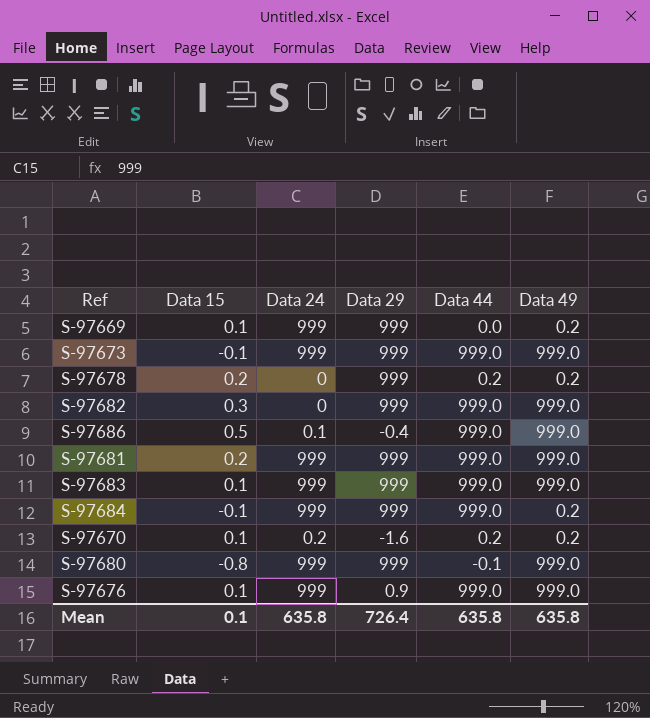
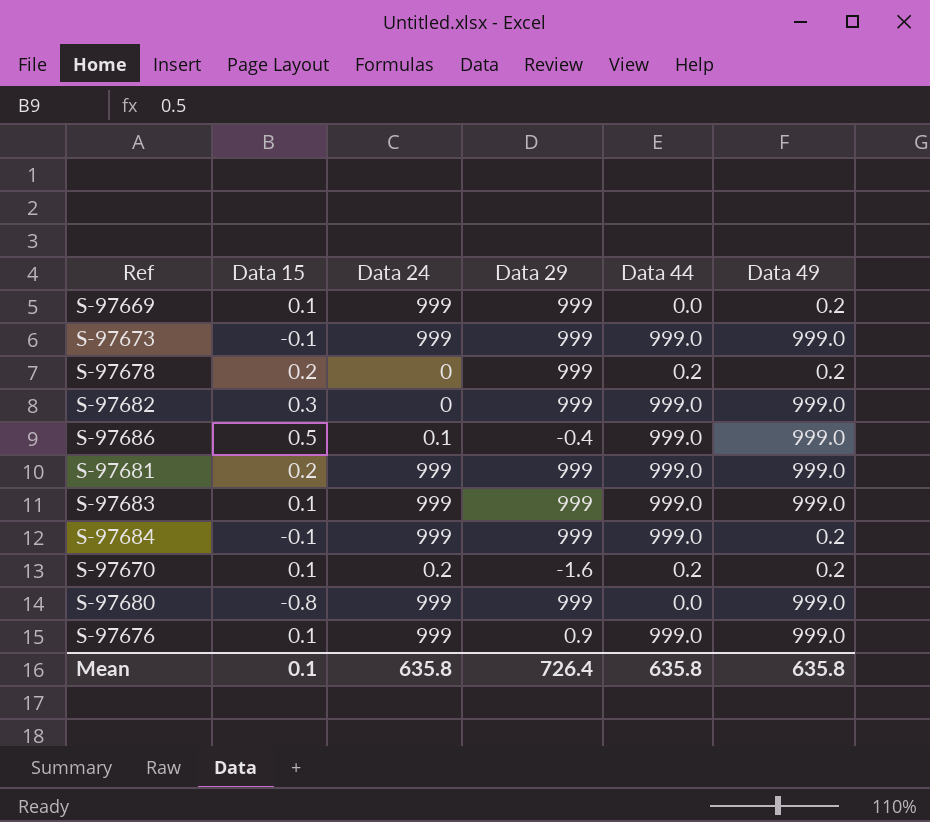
S-97680 | Data 44: -0.1 -> 0.0

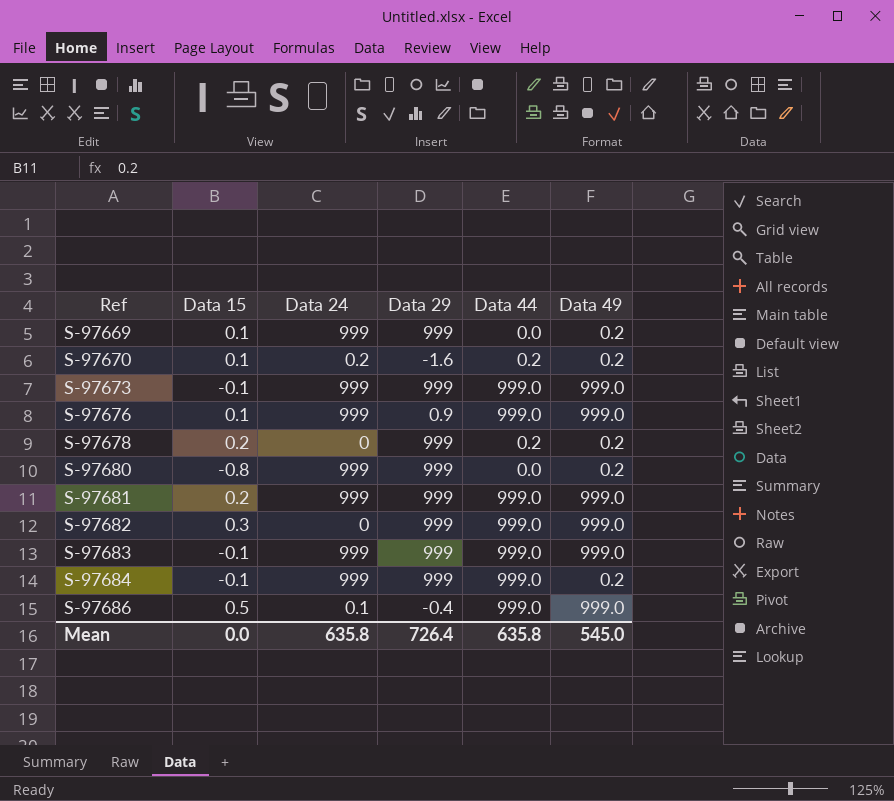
row order: none -> Ref ascending
S-97680 | Data 49: 999.0 -> 0.2
S-97683 | Data 15: 0.1 -> -0.1
Mean | Data 15: 0.1 -> 0.0
Mean | Data 49: 635.8 -> 545.0

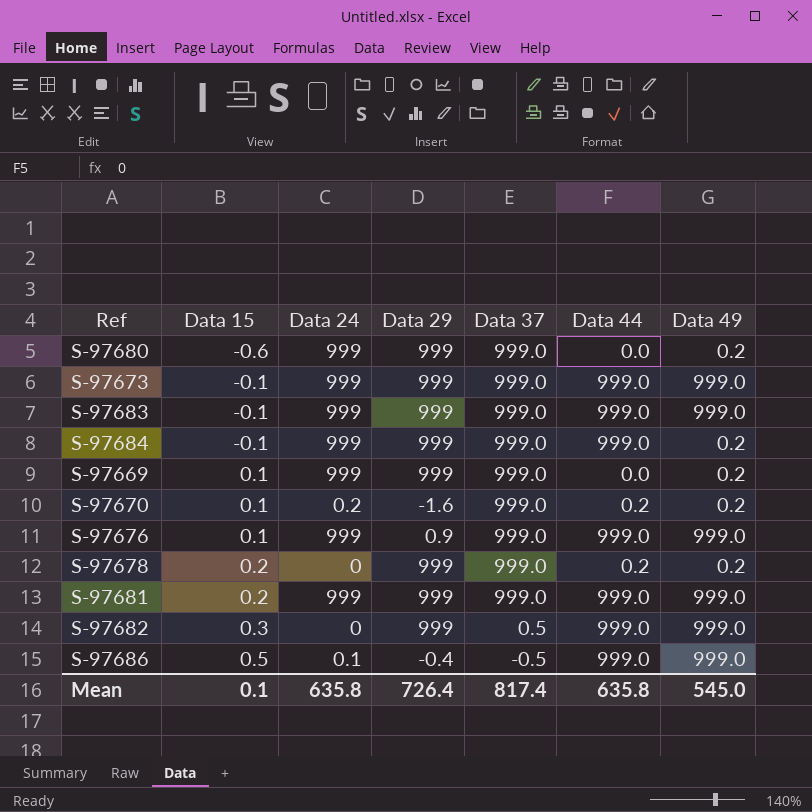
row order: Ref ascending -> Data 15 ascending
column Data 37 | position: none -> 5
S-97680 | Data 15: -0.8 -> -0.6
Mean | Data 15: 0.0 -> 0.1

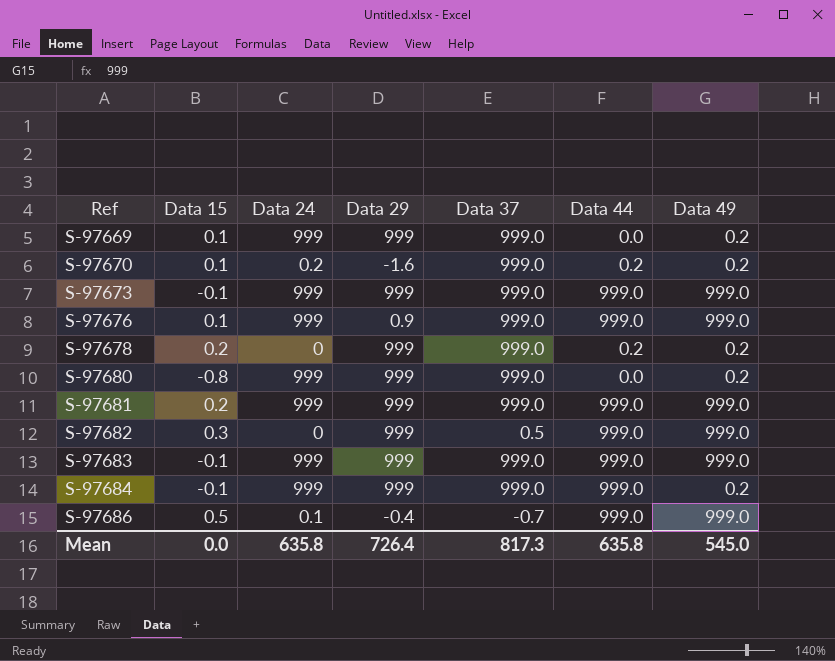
row order: Data 15 ascending -> Ref ascending
S-97680 | Data 15: -0.6 -> -0.8
S-97686 | Data 37: -0.5 -> -0.7
Mean | Data 15: 0.1 -> 0.0
Mean | Data 37: 817.4 -> 817.3

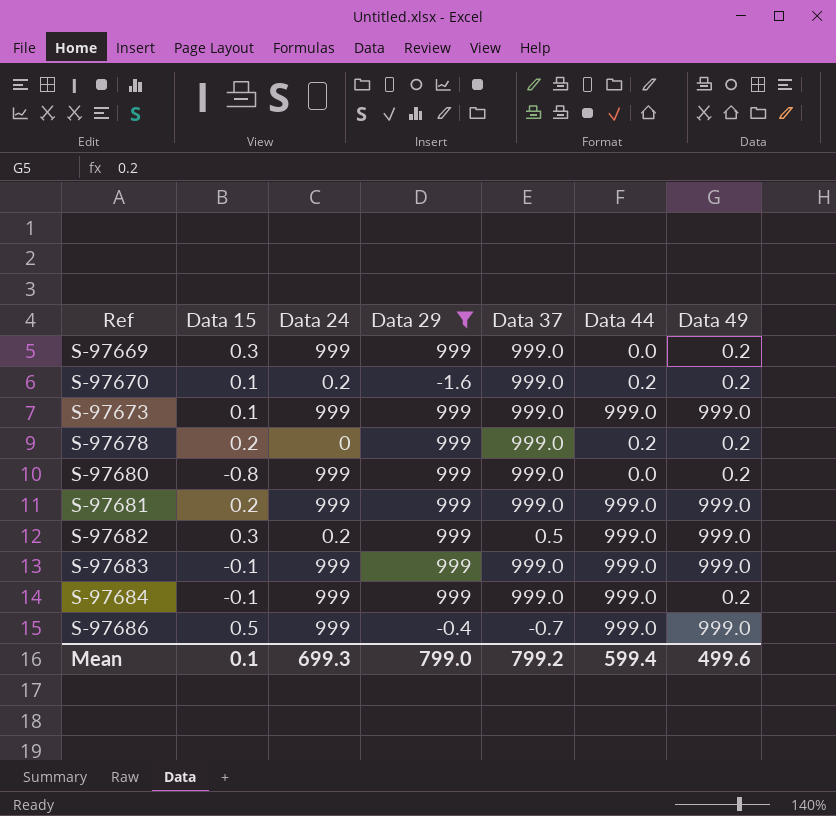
filter: none -> Data 29 != 0.9
S-97669 | Data 15: 0.1 -> 0.3
S-97673 | Data 15: -0.1 -> 0.1
S-97682 | Data 24: 0 -> 0.2
S-97686 | Data 24: 0.1 -> 999
Mean | Data 15: 0.0 -> 0.1
Mean | Data 24: 635.8 -> 699.3
Mean | Data 29: 726.4 -> 799.0
Mean | Data 37: 817.3 -> 799.2
Mean | Data 44: 635.8 -> 599.4
Mean | Data 49: 545.0 -> 499.6

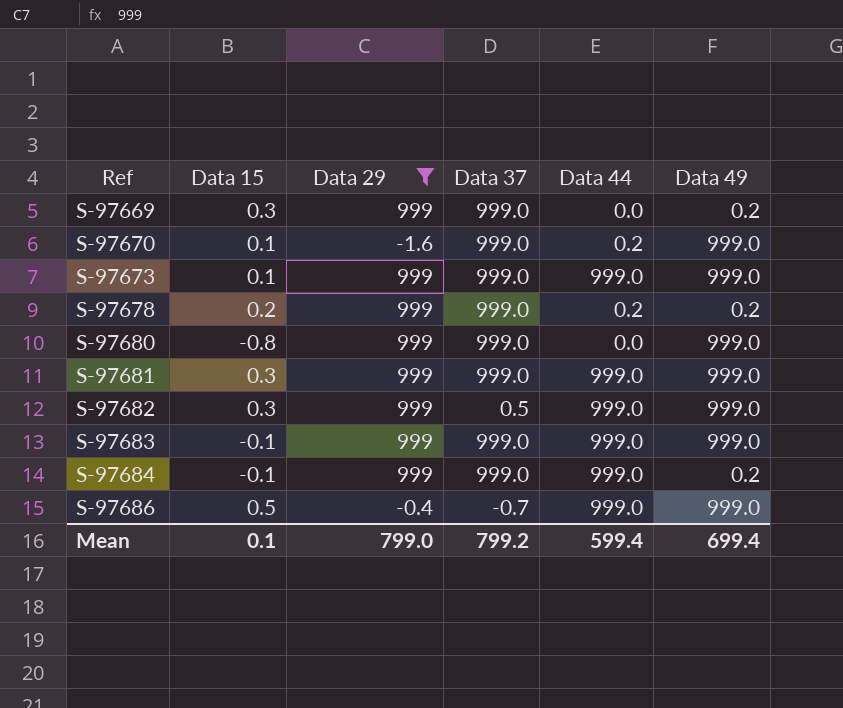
column Data 24 | position: 3 -> none
S-97670 | Data 49: 0.2 -> 999.0
S-97680 | Data 49: 0.2 -> 999.0
S-97681 | Data 15: 0.2 -> 0.3
Mean | Data 49: 499.6 -> 699.4

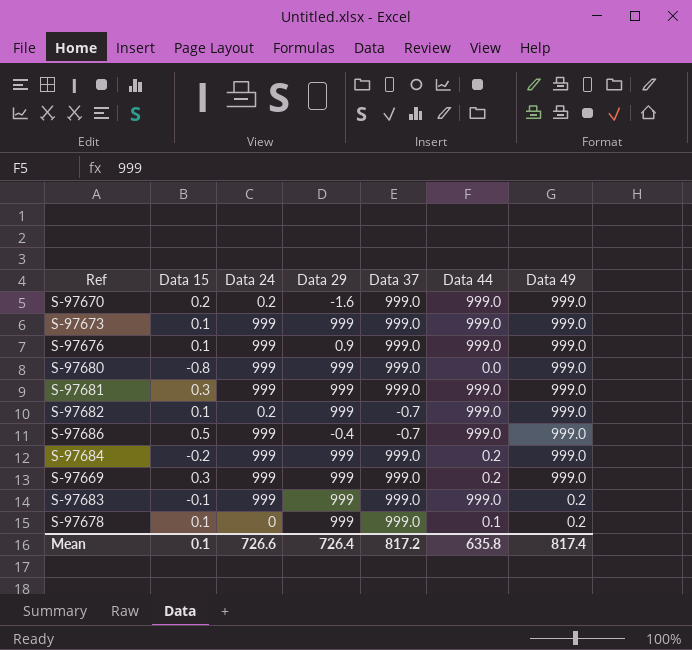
filter: Data 29 != 0.9 -> none
row order: Ref ascending -> Data 49 descending
column Data 24 | position: none -> 3
S-97670 | Data 15: 0.1 -> 0.2
S-97670 | Data 44: 0.2 -> 999.0
S-97682 | Data 15: 0.3 -> 0.1
S-97682 | Data 37: 0.5 -> -0.7
S-97684 | Data 15: -0.1 -> -0.2
S-97684 | Data 44: 999.0 -> 0.2
S-97684 | Data 49: 0.2 -> 999.0
S-97669 | Data 44: 0.0 -> 0.2
S-97669 | Data 49: 0.2 -> 999.0
S-97683 | Data 49: 999.0 -> 0.2
S-97678 | Data 15: 0.2 -> 0.1
S-97678 | Data 44: 0.2 -> 0.1
Mean | Data 29: 799.0 -> 726.4
Mean | Data 37: 799.2 -> 817.2
Mean | Data 44: 599.4 -> 635.8
Mean | Data 49: 699.4 -> 817.4

